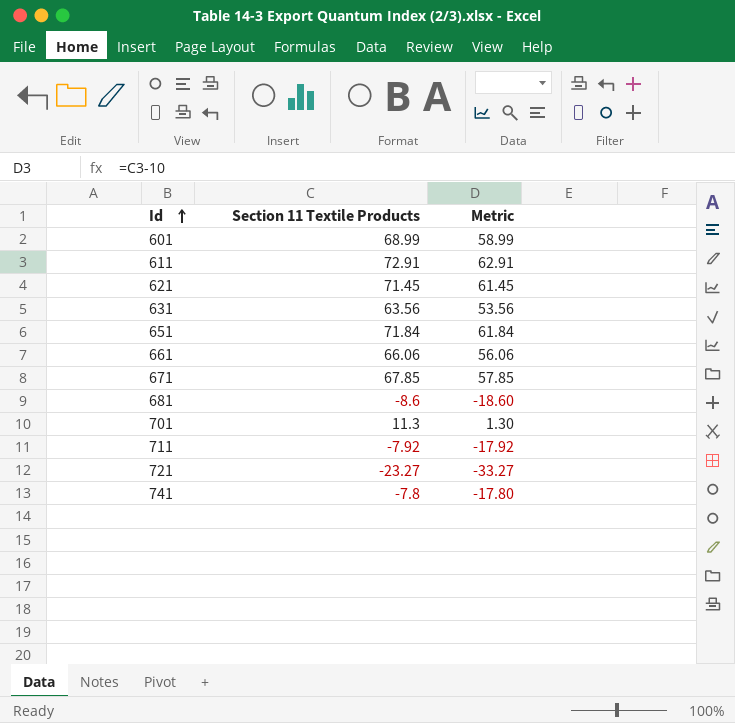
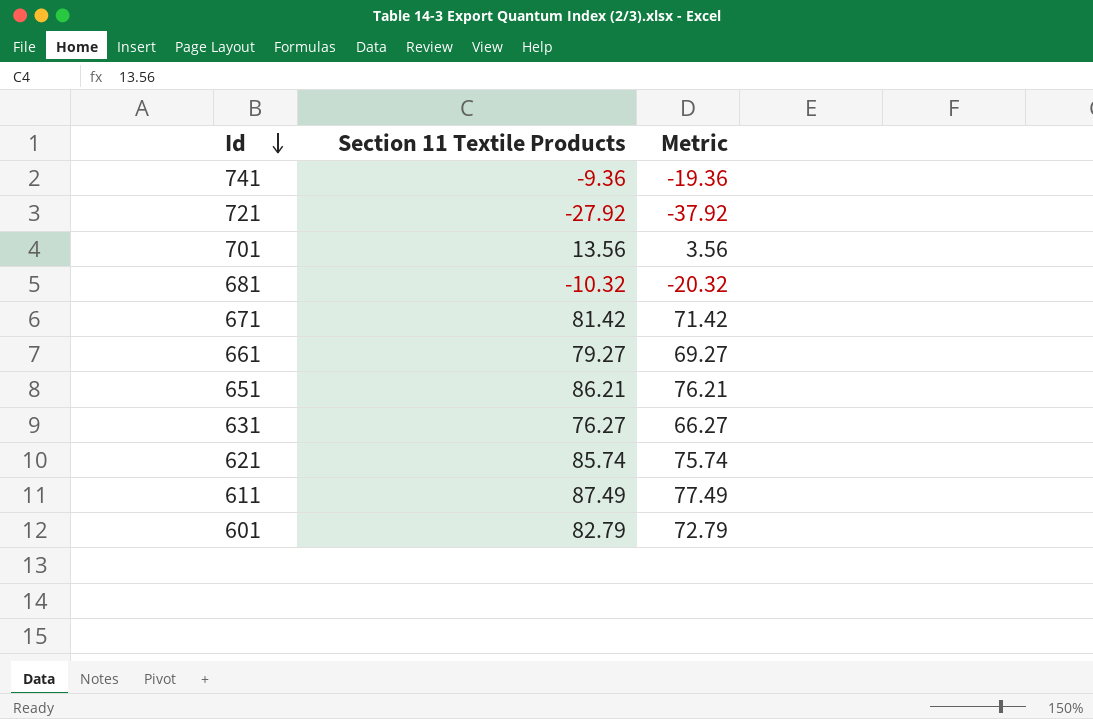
row order: Id ascending -> Id descending
row 711: -7.92 | -17.92 -> none
741 | Section 11 Textile Products: -7.8 -> -9.36
741 | Metric: -17.80 -> -19.36
721 | Section 11 Textile Products: -23.27 -> -27.92
721 | Metric: -33.27 -> -37.92
701 | Section 11 Textile Products: 11.3 -> 13.56
701 | Metric: 1.30 -> 3.56
681 | Section 11 Textile Products: -8.6 -> -10.32
681 | Metric: -18.60 -> -20.32
671 | Section 11 Textile Products: 67.85 -> 81.42
671 | Metric: 57.85 -> 71.42
661 | Section 11 Textile Products: 66.06 -> 79.27
661 | Metric: 56.06 -> 69.27
651 | Section 11 Textile Products: 71.84 -> 86.21
651 | Metric: 61.84 -> 76.21
631 | Section 11 Textile Products: 63.56 -> 76.27
631 | Metric: 53.56 -> 66.27
621 | Section 11 Textile Products: 71.45 -> 85.74
621 | Metric: 61.45 -> 75.74
611 | Section 11 Textile Products: 72.91 -> 87.49
611 | Metric: 62.91 -> 77.49
601 | Section 11 Textile Products: 68.99 -> 82.79
601 | Metric: 58.99 -> 72.79

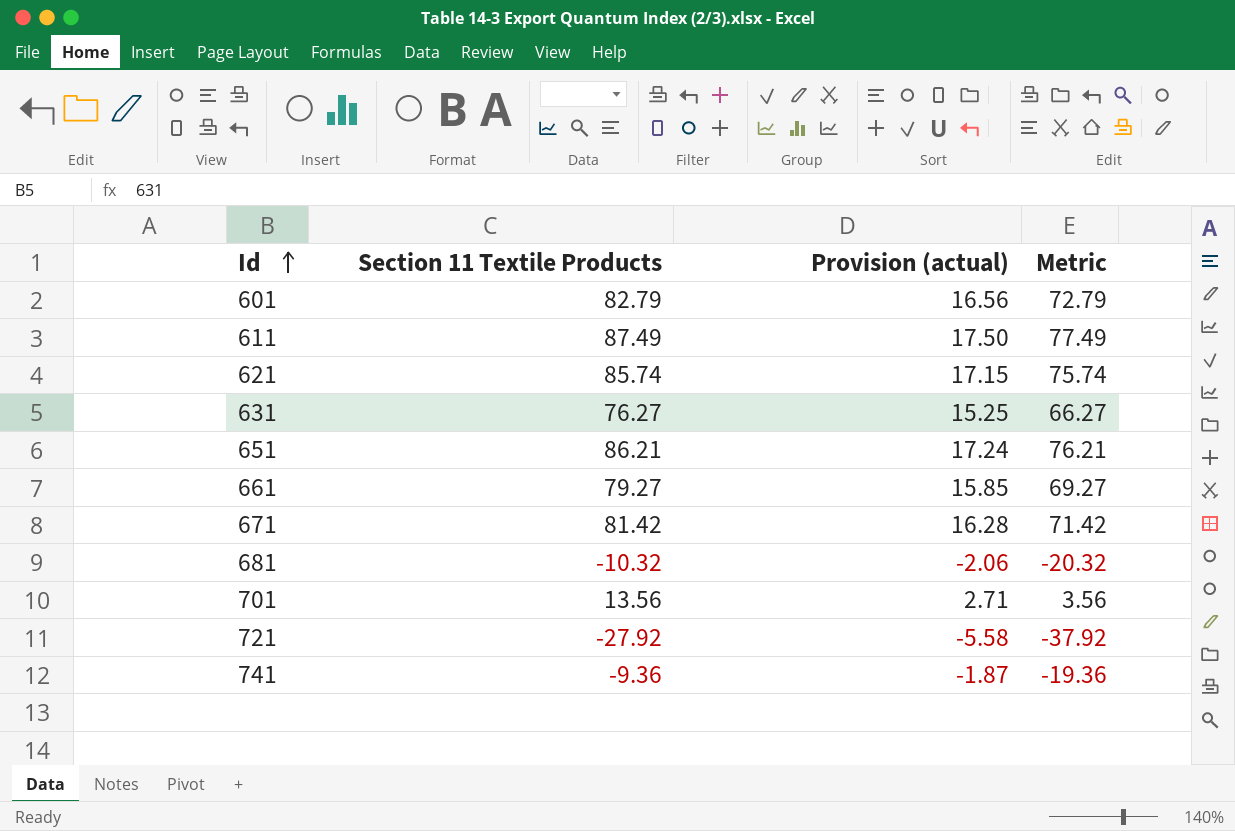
row order: Id descending -> Id ascending
column Provision (actual) | formula: none -> [Section 11 Textile Products] * 0.2

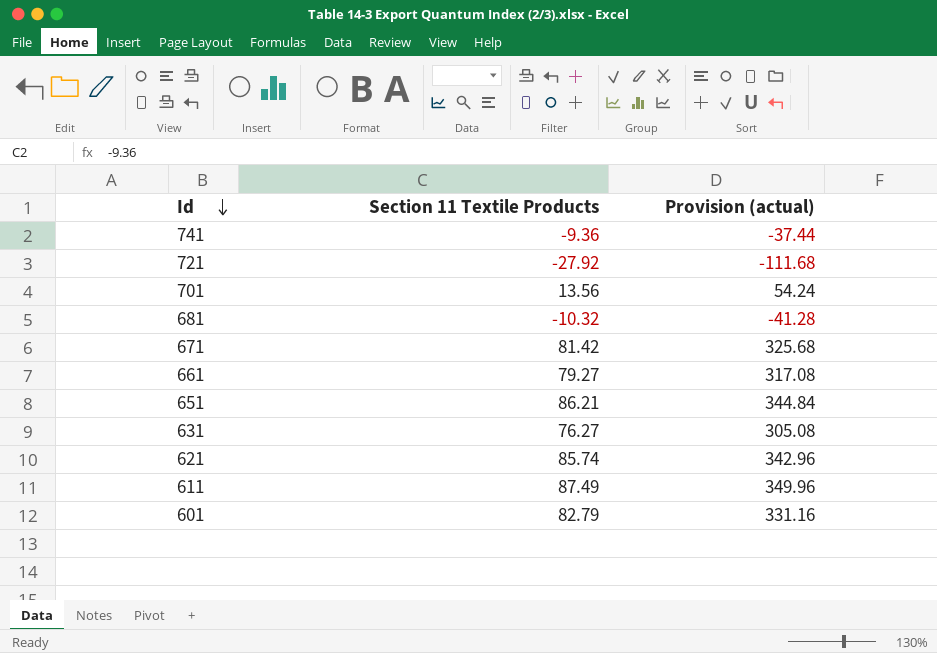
row order: Id ascending -> Id descending
column Metric | formula: [Section 11 Textile Products] - 10 -> none
column Provision (actual) | formula: [Section 11 Textile Products] * 0.2 -> [Section 11 Textile Products] * 4

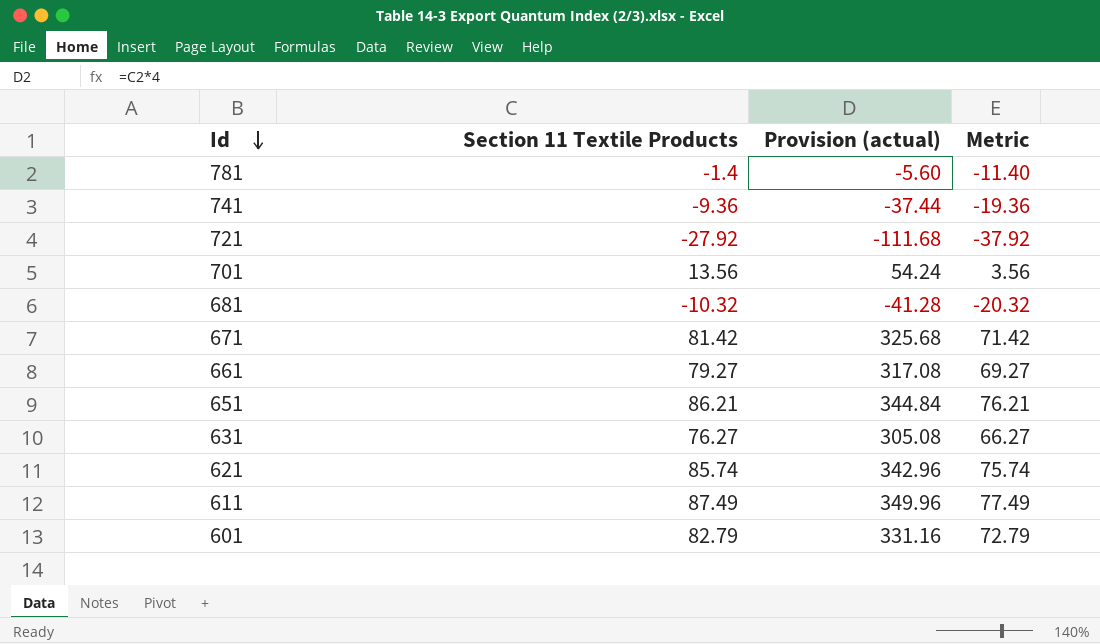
column Metric | formula: none -> [Section 11 Textile Products] - 10
row 781: none -> -1.4 | -5.60 | -11.40

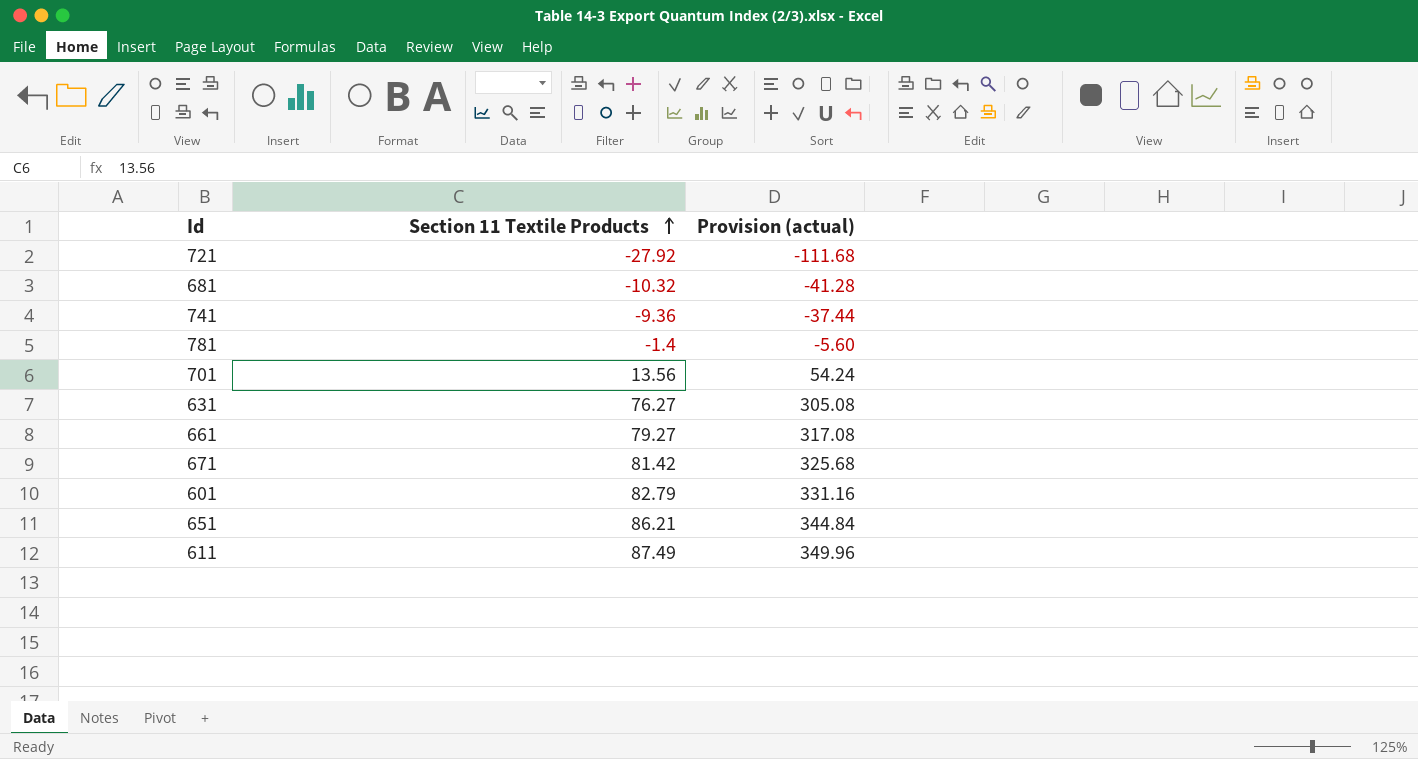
row order: Id descending -> Section 11 Textile Products ascending
column Metric | formula: [Section 11 Textile Products] - 10 -> none
row 621: 85.74 | 342.96 | 75.74 -> none

